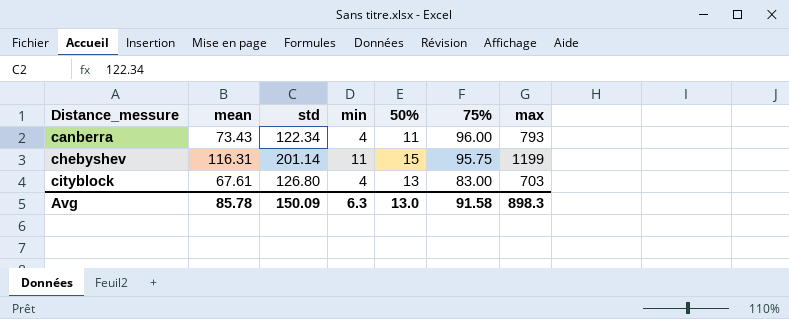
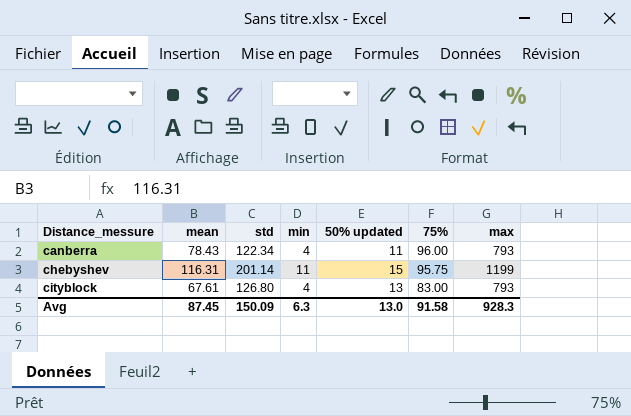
column name: 50% -> 50% updated
canberra | mean: 73.43 -> 78.43
cityblock | max: 703 -> 793
Avg | mean: 85.78 -> 87.45
Avg | max: 898.3 -> 928.3

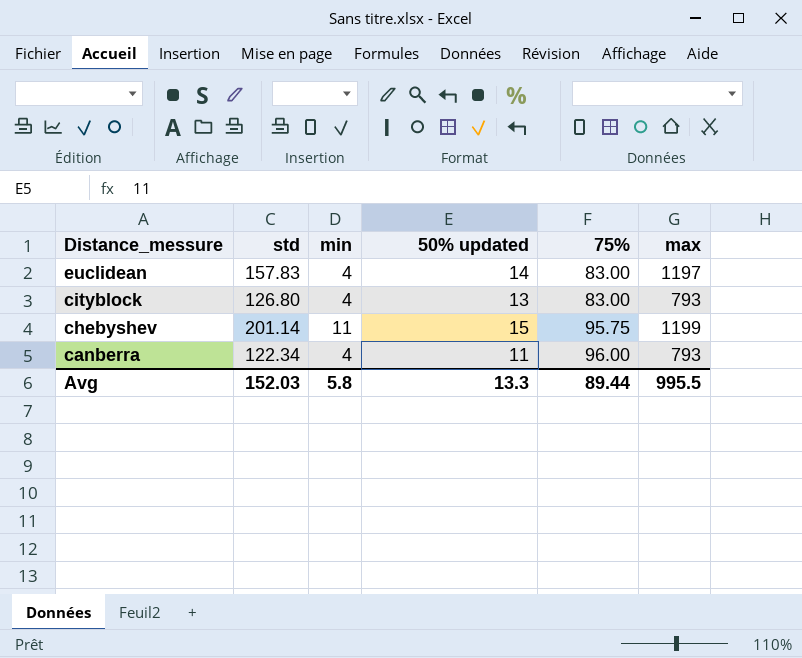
row order: Distance_messure ascending -> Distance_messure descending
column mean | position: 2 -> none
row euclidean: none -> 157.83 | 4 | 14 | 83.00 | 1197
Avg | std: 150.09 -> 152.03
Avg | min: 6.3 -> 5.8
Avg | 50% updated: 13.0 -> 13.3
Avg | 75%: 91.58 -> 89.44
Avg | max: 928.3 -> 995.5

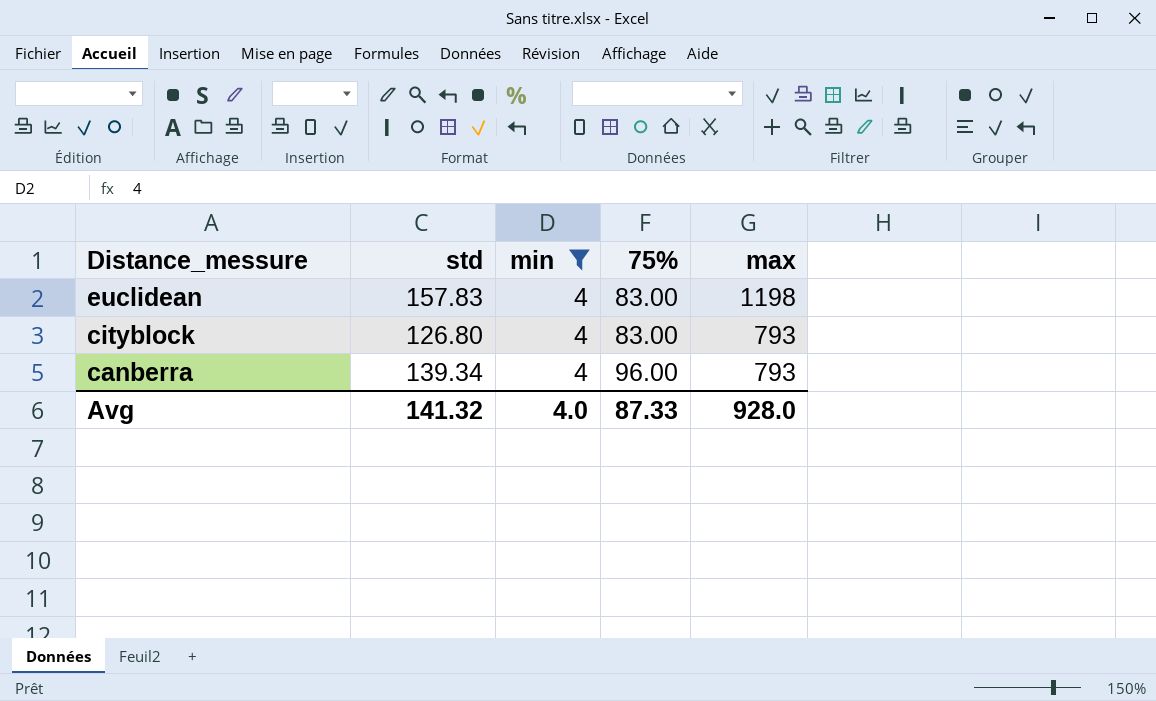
filter: none -> min = 4
column 50% updated | position: 4 -> none
euclidean | max: 1197 -> 1198
canberra | std: 122.34 -> 139.34
Avg | std: 152.03 -> 141.32
Avg | min: 5.8 -> 4.0
Avg | 75%: 89.44 -> 87.33
Avg | max: 995.5 -> 928.0

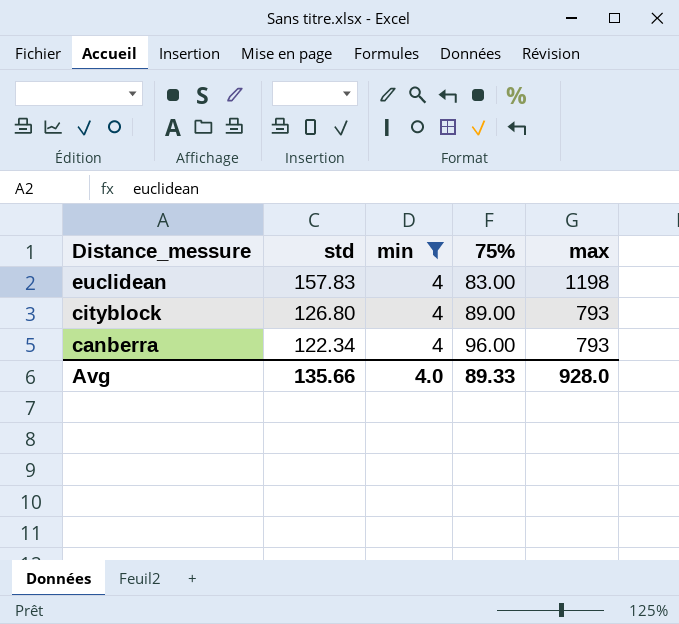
cityblock | 75%: 83.00 -> 89.00
canberra | std: 139.34 -> 122.34
Avg | std: 141.32 -> 135.66
Avg | 75%: 87.33 -> 89.33

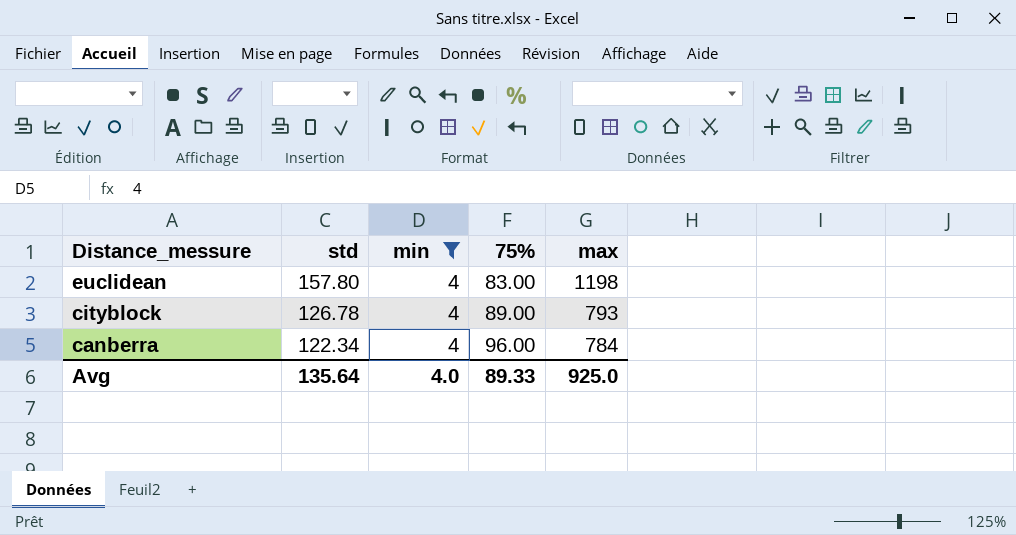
euclidean | std: 157.83 -> 157.80
cityblock | std: 126.80 -> 126.78
canberra | max: 793 -> 784
Avg | std: 135.66 -> 135.64
Avg | max: 928.0 -> 925.0

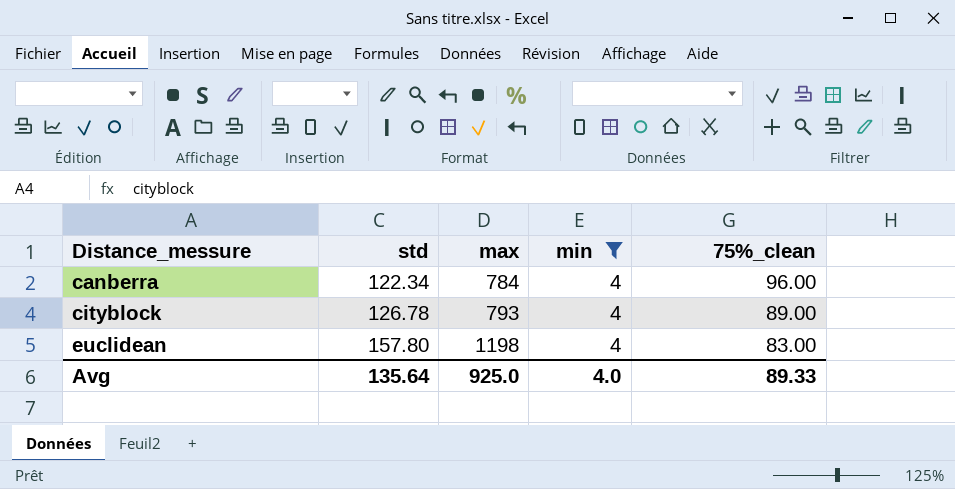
row order: Distance_messure descending -> Distance_messure ascending
column max | position: 5 -> 3
column name: 75% -> 75%_clean

